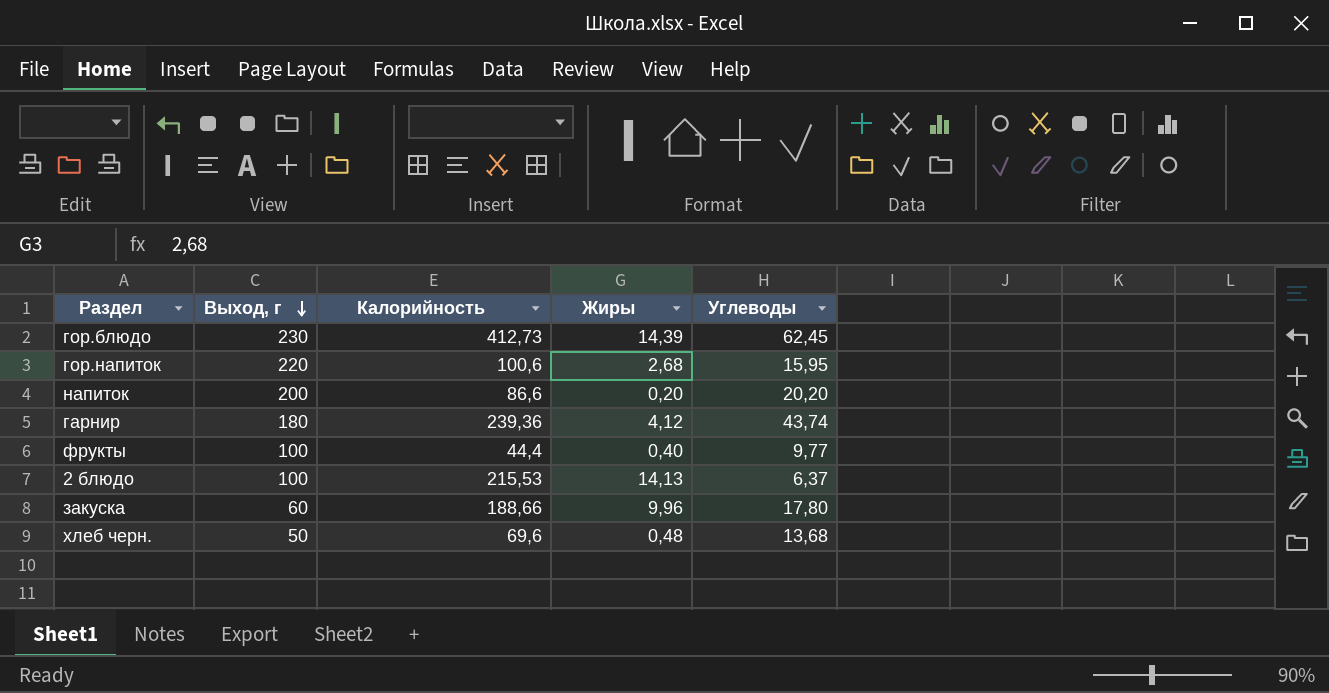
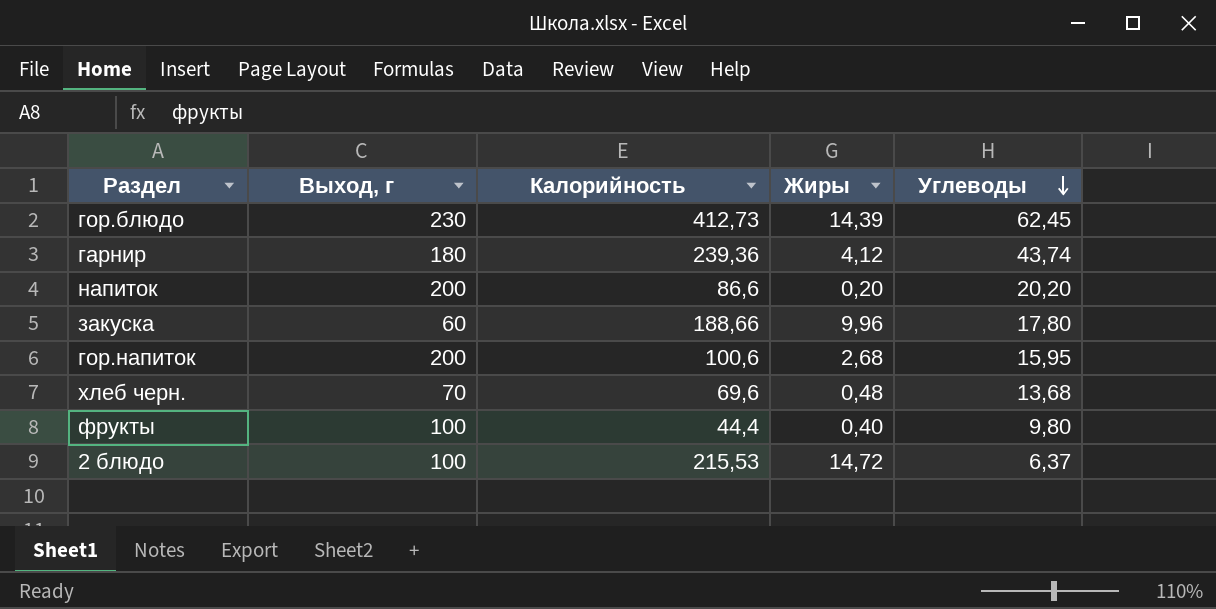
row order: Выход, г descending -> Углеводы descending
гор.напиток | Выход, г: 220 -> 200
хлеб черн. | Выход, г: 50 -> 70
фрукты | Углеводы: 9,77 -> 9,80
2 блюдо | Жиры: 14,13 -> 14,72

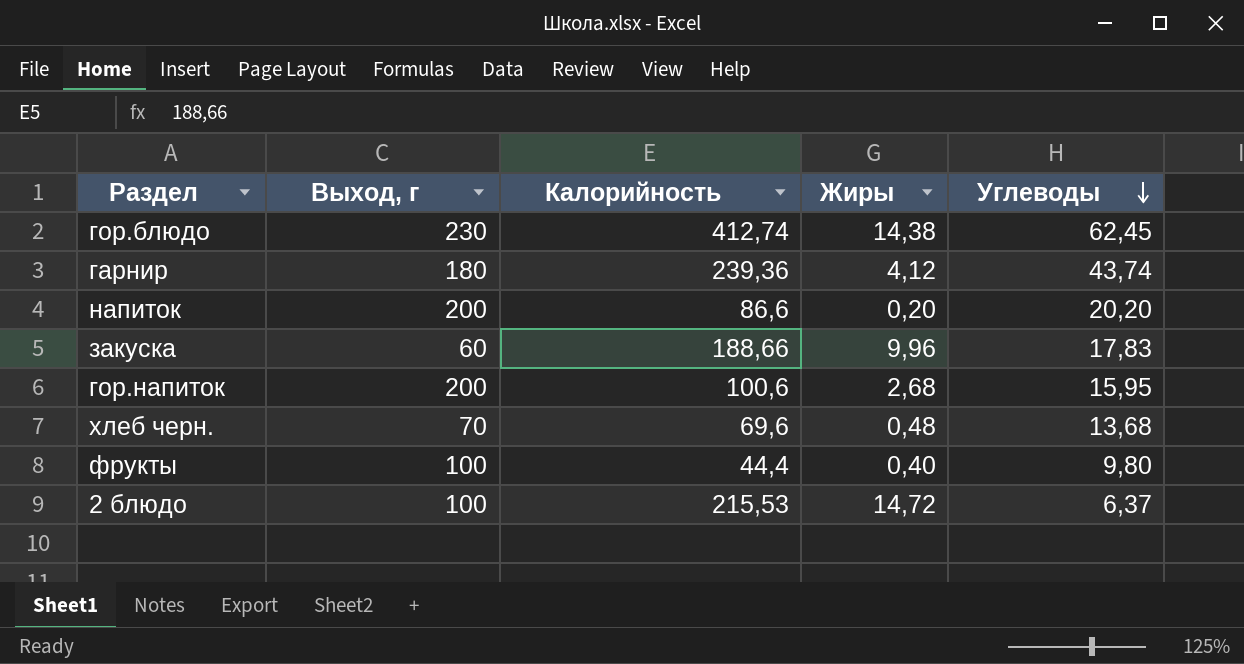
гор.блюдо | Калорийность: 412,73 -> 412,74
гор.блюдо | Жиры: 14,39 -> 14,38
закуска | Углеводы: 17,80 -> 17,83

